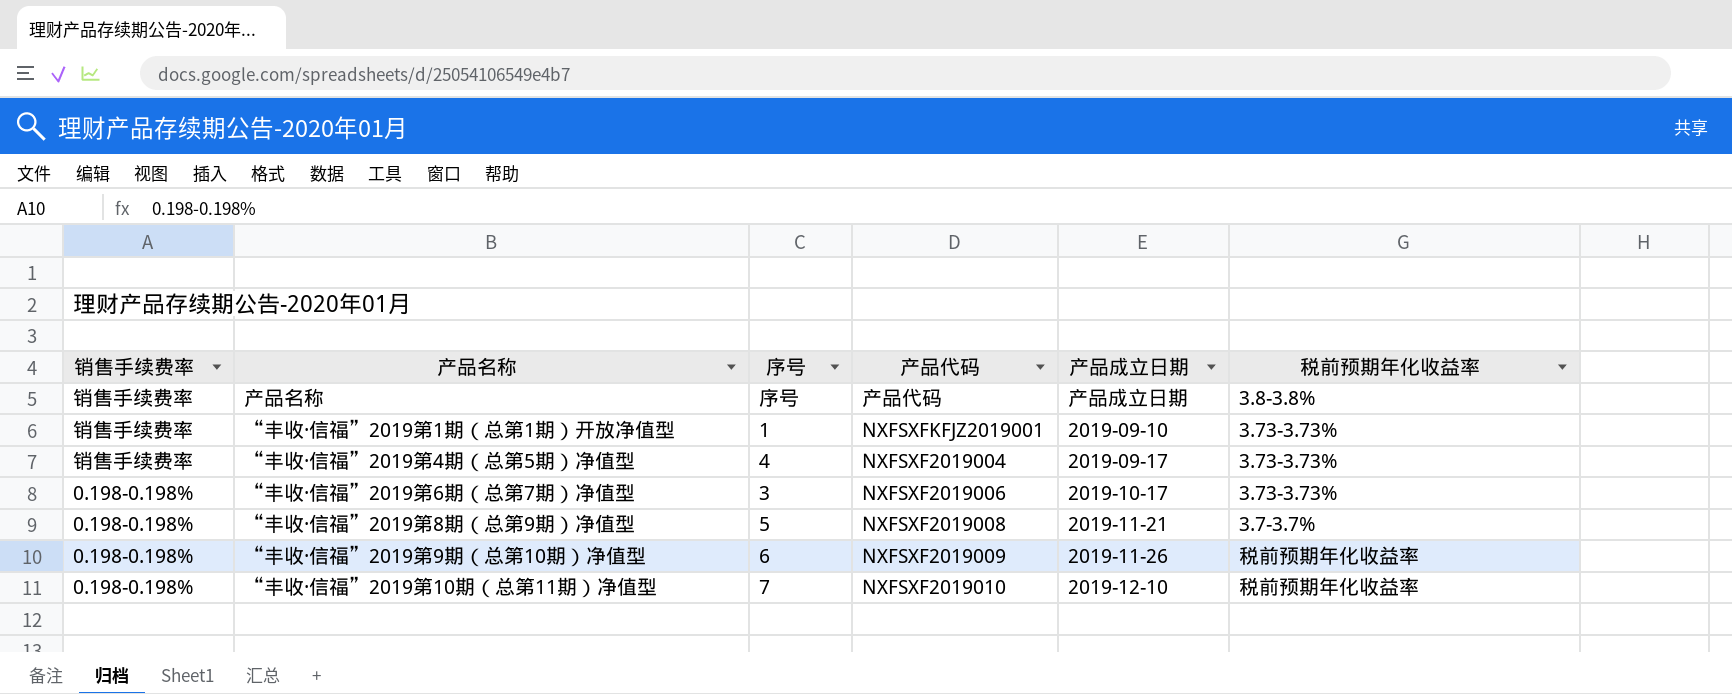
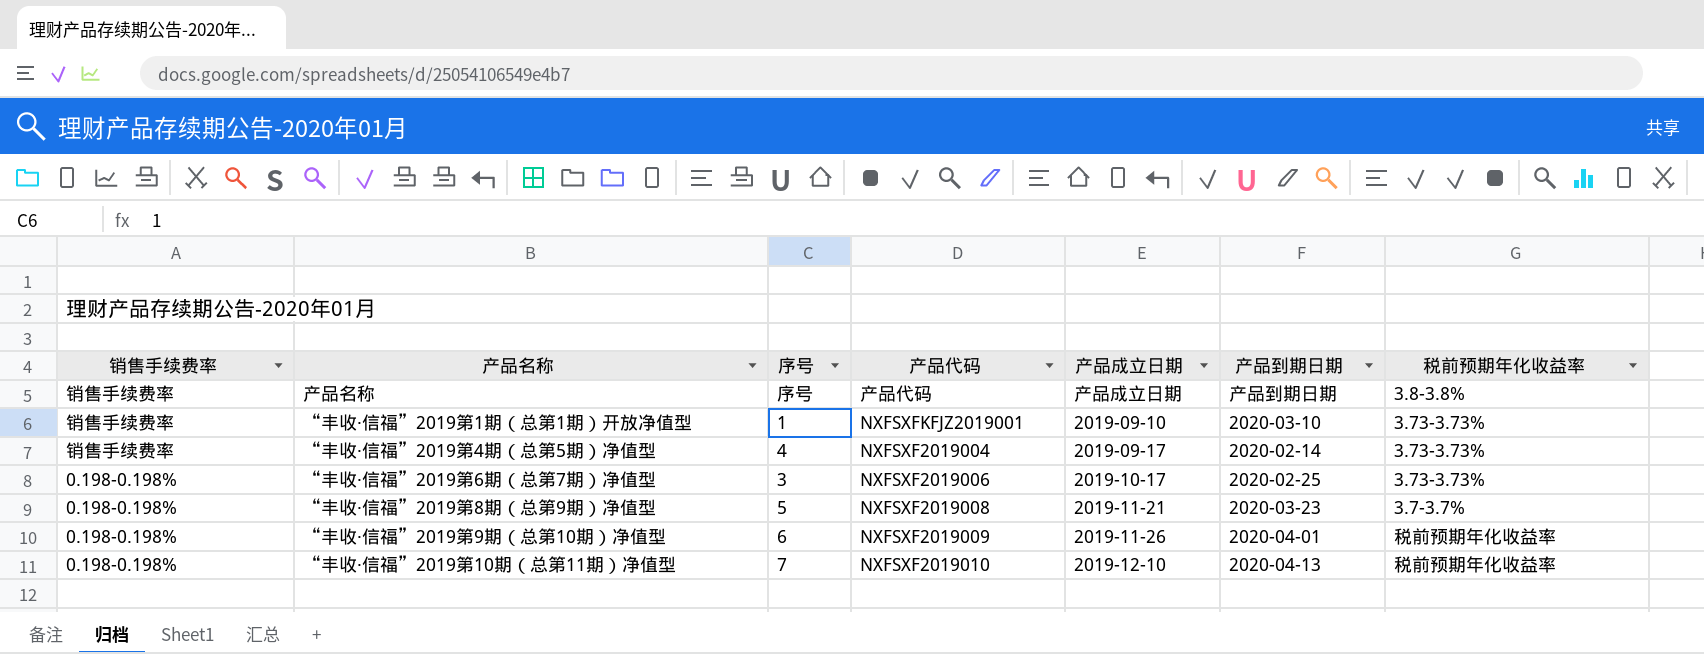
column 产品到期日期 | position: none -> 6

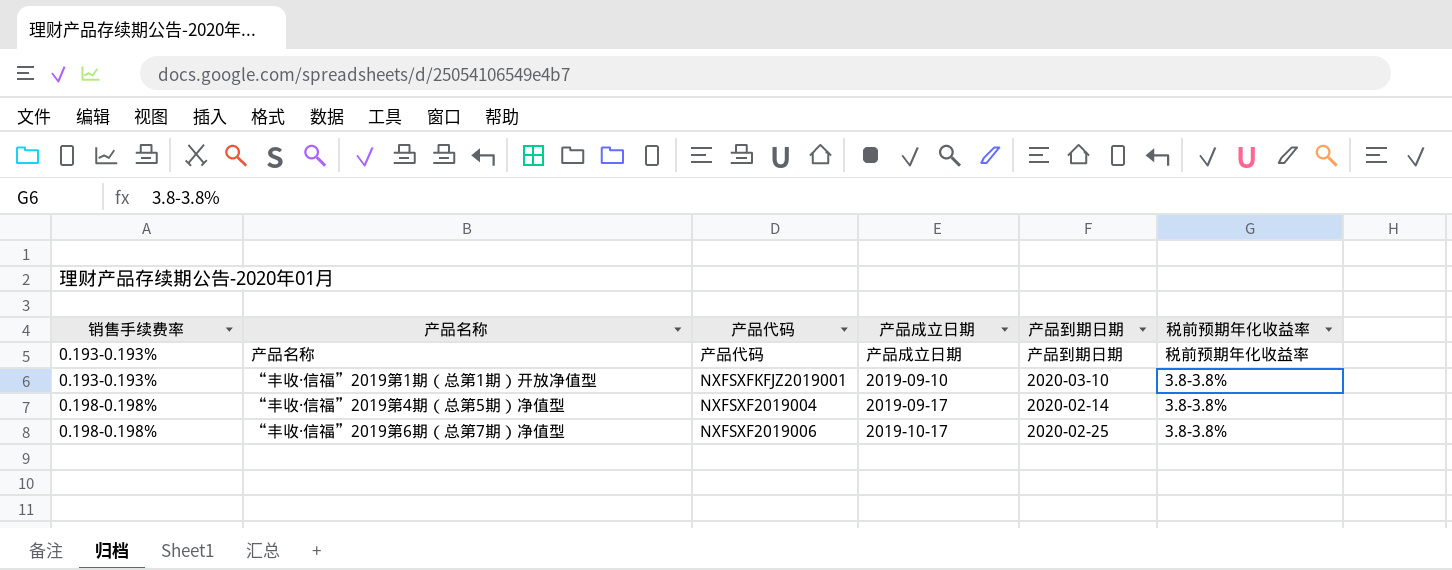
column 序号 | position: 3 -> none
row “丰收·信福”2019第8期（总第9期）净值型: 0.198-0.198% | 5 | NXFSXF2019008 | 2019-11-21 | 2020-03-23 | 3.7-3.7% -> none
row “丰收·信福”2019第9期（总第10期）净值型: 0.198-0.198% | 6 | NXFSXF2019009 | 2019-11-26 | 2020-04-01 | 税前预期年化收益率 -> none
row “丰收·信福”2019第10期（总第11期）净值型: 0.198-0.198% | 7 | NXFSXF2019010 | 2019-12-10 | 2020-04-13 | 税前预期年化收益率 -> none
产品名称 | 销售手续费率: 销售手续费率 -> 0.193-0.193%
产品名称 | 税前预期年化收益率: 3.8-3.8% -> 税前预期年化收益率
“丰收·信福”2019第1期（总第1期）开放净值型 | 销售手续费率: 销售手续费率 -> 0.193-0.193%
“丰收·信福”2019第1期（总第1期）开放净值型 | 税前预期年化收益率: 3.73-3.73% -> 3.8-3.8%
“丰收·信福”2019第4期（总第5期）净值型 | 销售手续费率: 销售手续费率 -> 0.198-0.198%
“丰收·信福”2019第4期（总第5期）净值型 | 税前预期年化收益率: 3.73-3.73% -> 3.8-3.8%
“丰收·信福”2019第6期（总第7期）净值型 | 税前预期年化收益率: 3.73-3.73% -> 3.8-3.8%

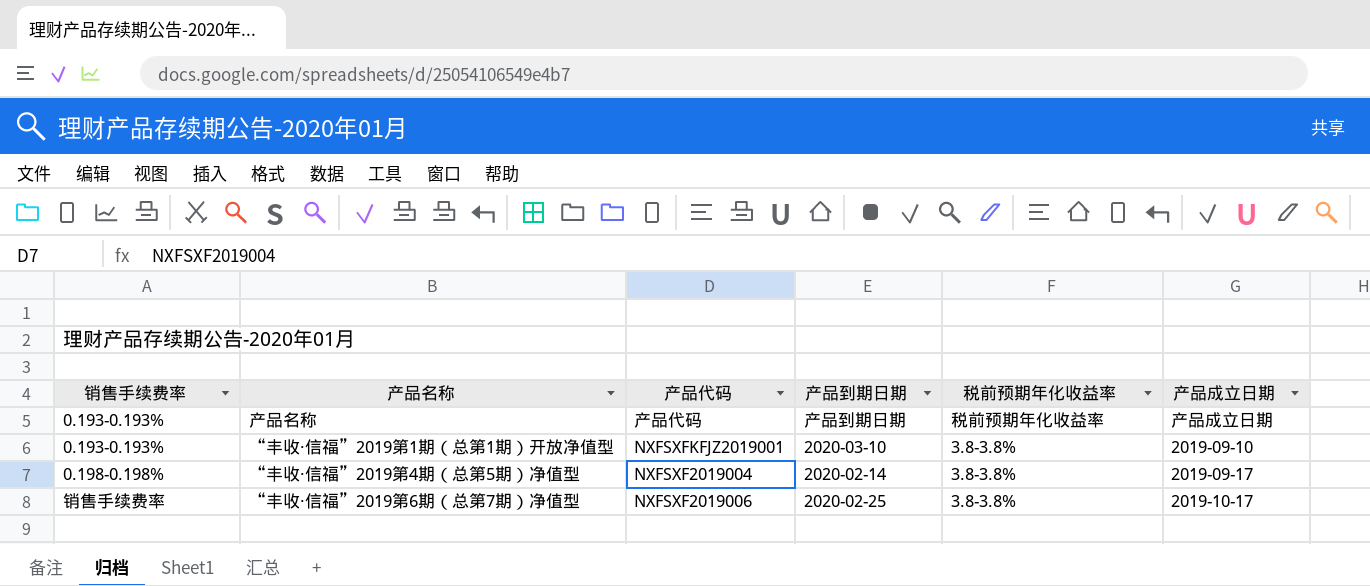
column 产品成立日期 | position: 4 -> 6
“丰收·信福”2019第6期（总第7期）净值型 | 销售手续费率: 0.198-0.198% -> 销售手续费率

